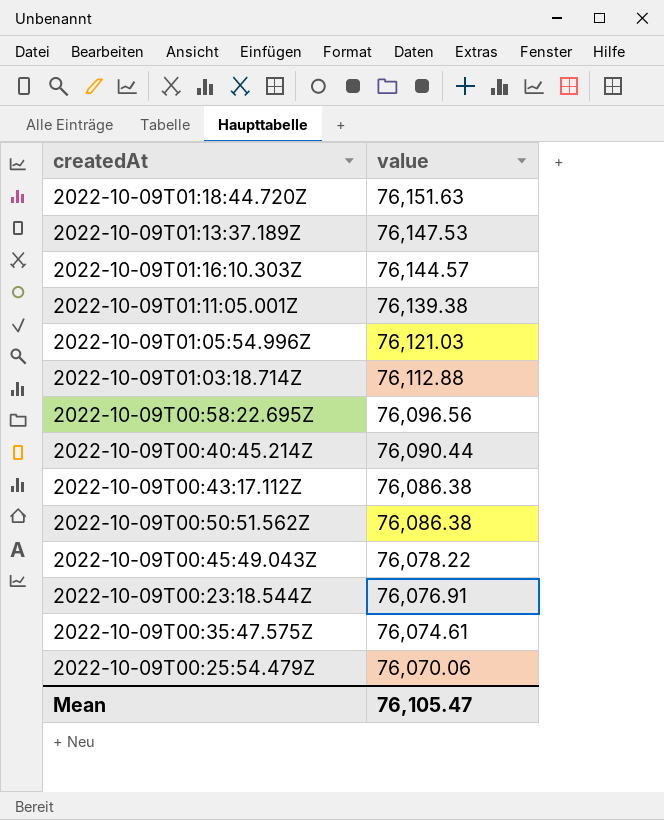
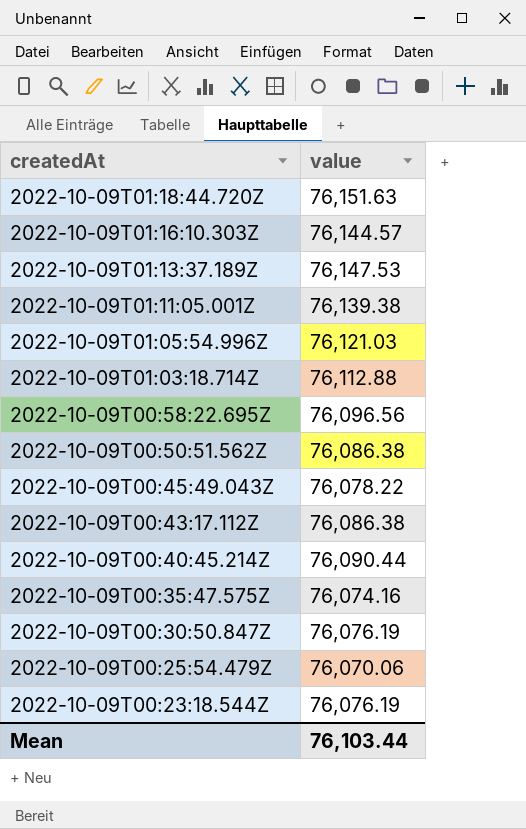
row order: value descending -> createdAt descending
2022-10-09T00:35:47.575Z | value: 76,074.61 -> 76,074.16
row 2022-10-09T00:30:50.847Z: none -> 76,076.19
2022-10-09T00:23:18.544Z | value: 76,076.91 -> 76,076.19
Mean | value: 76,105.47 -> 76,103.44

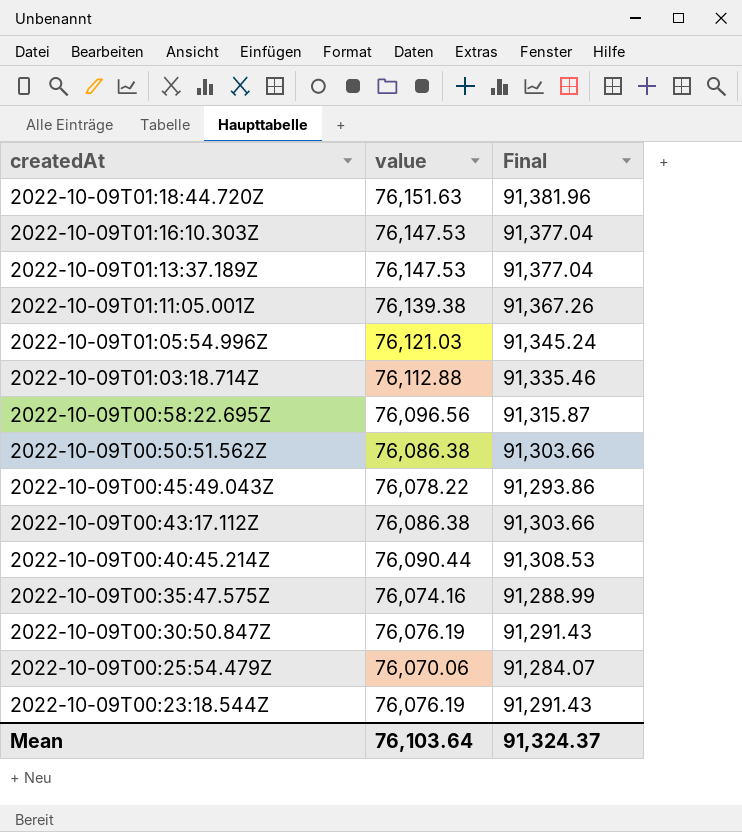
column Final | formula: none -> [value] * 1.2
2022-10-09T01:16:10.303Z | value: 76,144.57 -> 76,147.53
Mean | value: 76,103.44 -> 76,103.64

